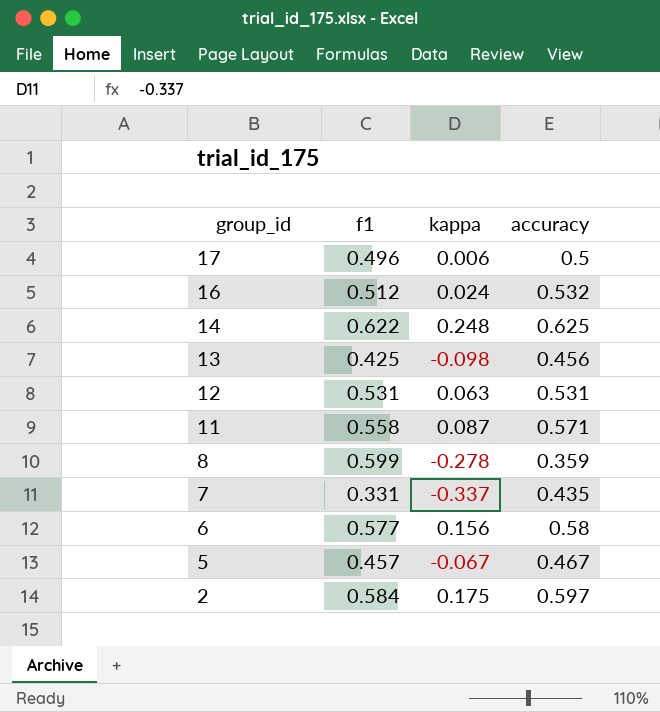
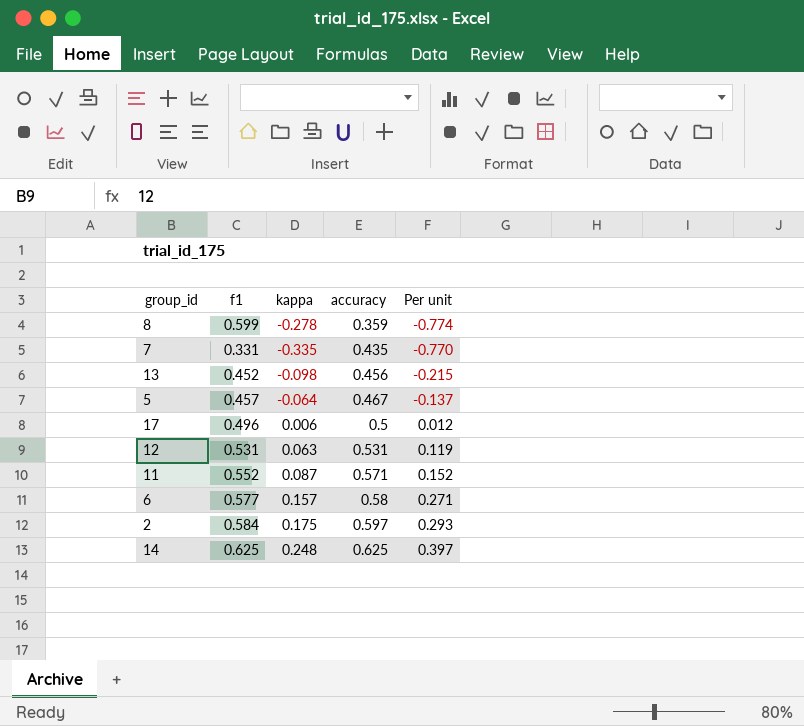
row order: group_id descending -> accuracy ascending
column Per unit | formula: none -> [kappa] / [accuracy]
row 16: 0.512 | 0.024 | 0.532 -> none
7 | kappa: -0.337 -> -0.335
13 | f1: 0.425 -> 0.452
5 | kappa: -0.067 -> -0.064
11 | f1: 0.558 -> 0.552
6 | kappa: 0.156 -> 0.157
14 | f1: 0.622 -> 0.625

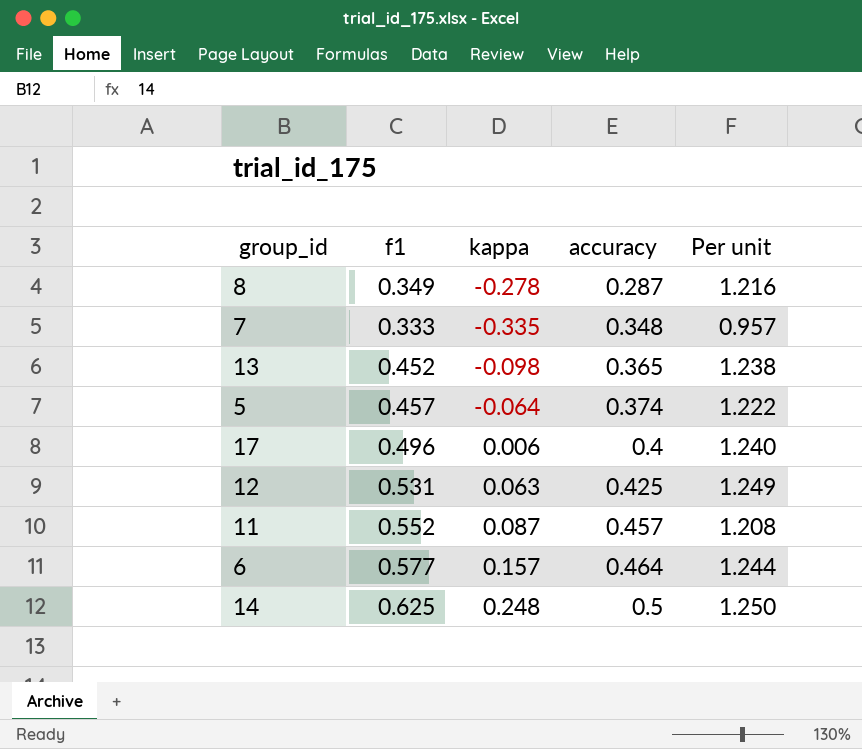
column Per unit | formula: [kappa] / [accuracy] -> [f1] / [accuracy]
row 2: 0.584 | 0.175 | 0.597 | 0.293 -> none
8 | f1: 0.599 -> 0.349
8 | accuracy: 0.359 -> 0.287
7 | f1: 0.331 -> 0.333
7 | accuracy: 0.435 -> 0.348
13 | accuracy: 0.456 -> 0.365
5 | accuracy: 0.467 -> 0.374
17 | accuracy: 0.5 -> 0.4
12 | accuracy: 0.531 -> 0.425
11 | accuracy: 0.571 -> 0.457
6 | accuracy: 0.58 -> 0.464
14 | accuracy: 0.625 -> 0.5

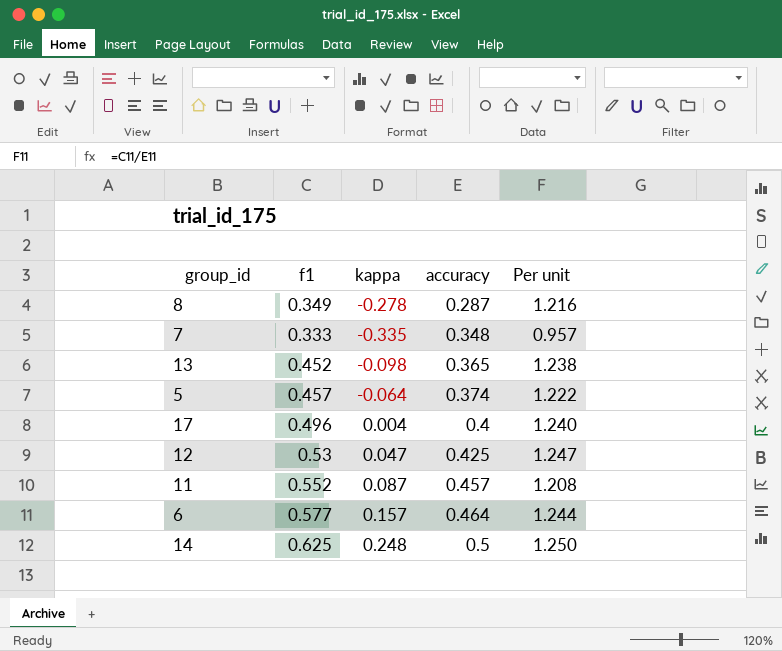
17 | kappa: 0.006 -> 0.004
12 | f1: 0.531 -> 0.53
12 | kappa: 0.063 -> 0.047
12 | Per unit: 1.249 -> 1.247

